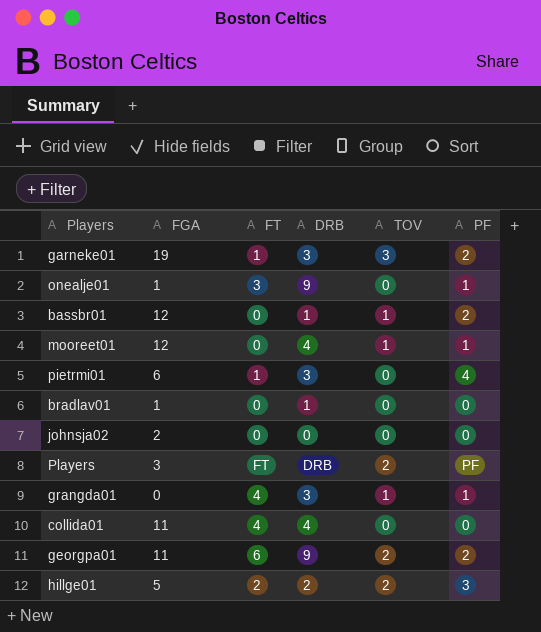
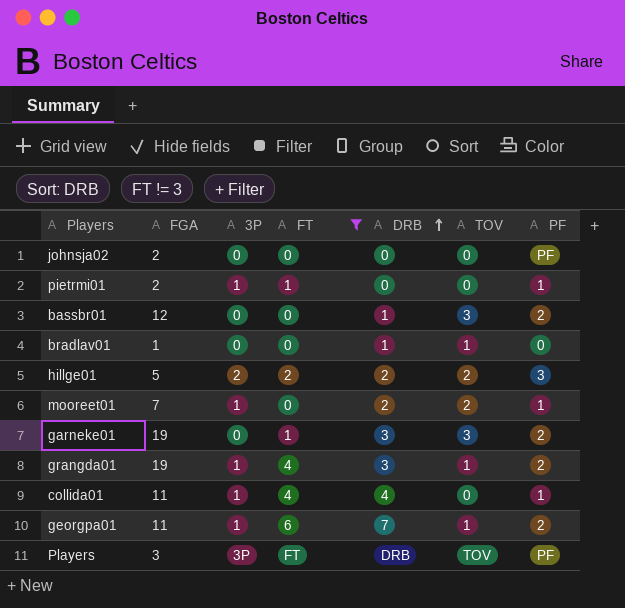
filter: none -> FT != 3
row order: none -> DRB ascending
column 3P | position: none -> 3
johnsja02 | PF: 0 -> PF
pietrmi01 | FGA: 6 -> 2
pietrmi01 | DRB: 3 -> 0
pietrmi01 | PF: 4 -> 1
bassbr01 | TOV: 1 -> 3
bradlav01 | TOV: 0 -> 1
mooreet01 | FGA: 12 -> 7
mooreet01 | DRB: 4 -> 2
mooreet01 | TOV: 1 -> 2
grangda01 | FGA: 0 -> 19
grangda01 | PF: 1 -> 2
collida01 | PF: 0 -> 1
georgpa01 | DRB: 9 -> 7
georgpa01 | TOV: 2 -> 1
Players | TOV: 2 -> TOV

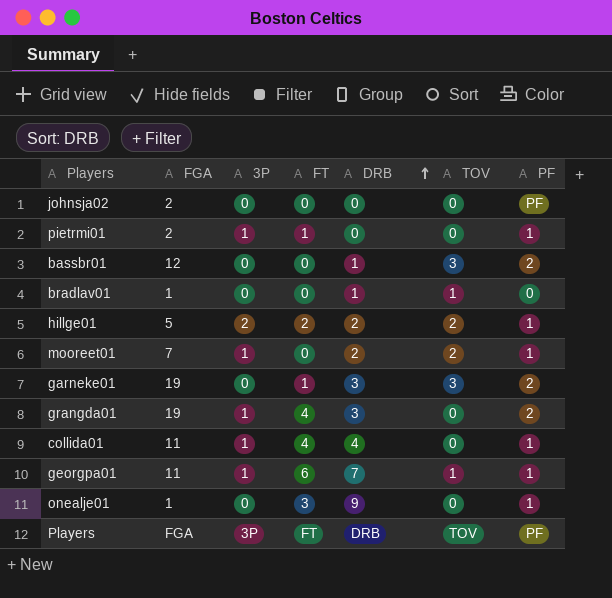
filter: FT != 3 -> none
hillge01 | PF: 3 -> 1
grangda01 | TOV: 1 -> 0
georgpa01 | PF: 2 -> 1
Players | FGA: 3 -> FGA

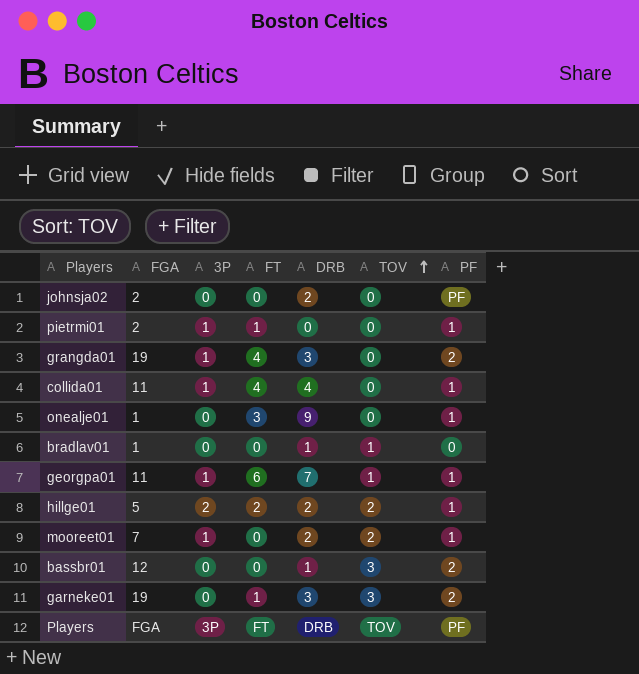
row order: DRB ascending -> TOV ascending
johnsja02 | DRB: 0 -> 2

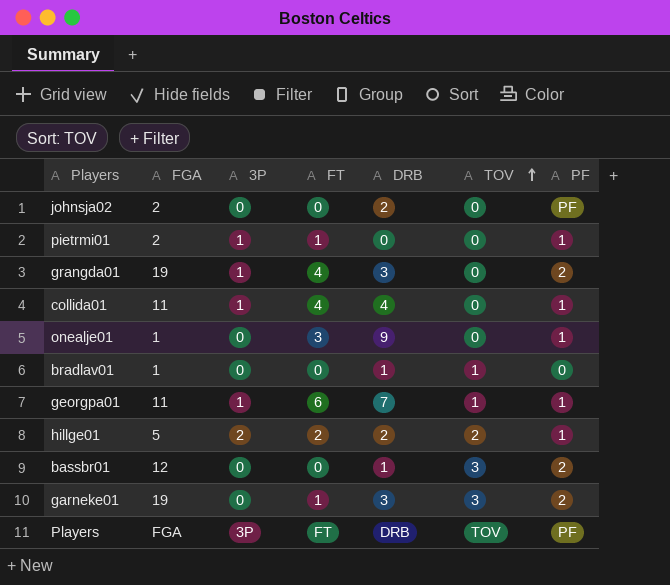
row mooreet01: 7 | 1 | 0 | 2 | 2 | 1 -> none

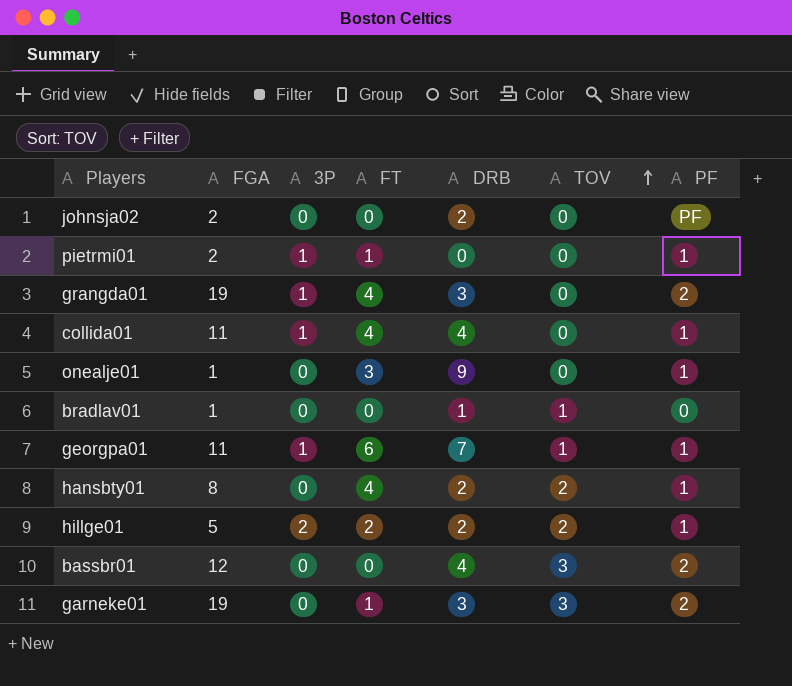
row Players: FGA | 3P | FT | DRB | TOV | PF -> none
row hansbty01: none -> 8 | 0 | 4 | 2 | 2 | 1
bassbr01 | DRB: 1 -> 4

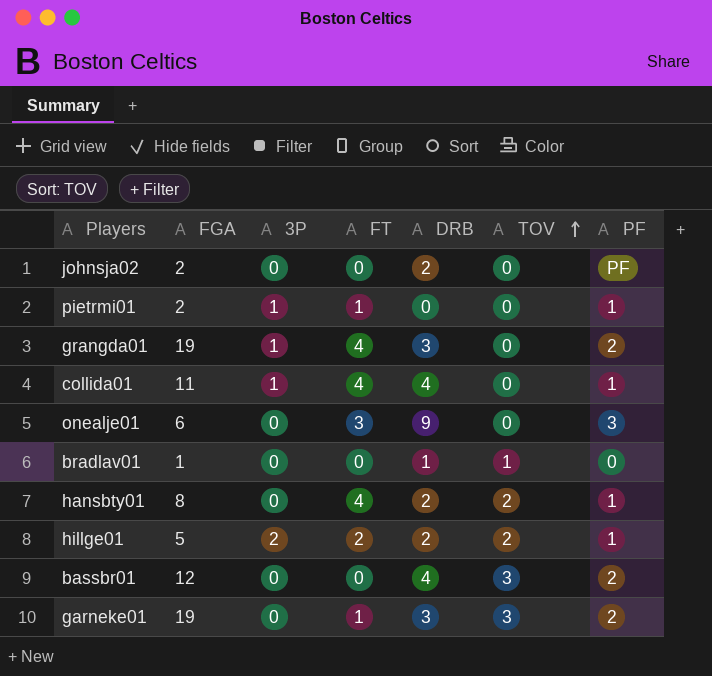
row georgpa01: 11 | 1 | 6 | 7 | 1 | 1 -> none
onealje01 | FGA: 1 -> 6
onealje01 | PF: 1 -> 3

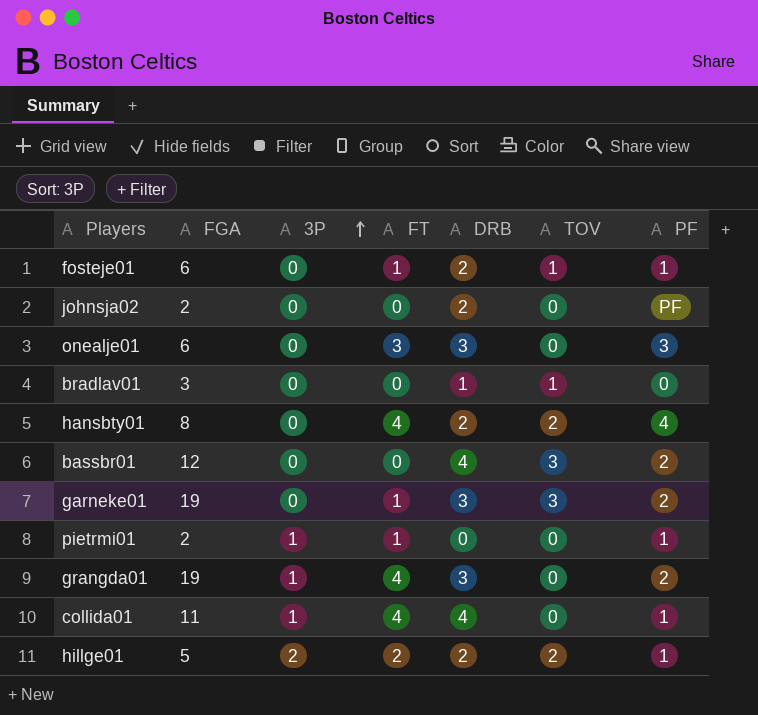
row order: TOV ascending -> 3P ascending
row fosteje01: none -> 6 | 0 | 1 | 2 | 1 | 1
onealje01 | DRB: 9 -> 3
bradlav01 | FGA: 1 -> 3
hansbty01 | PF: 1 -> 4

